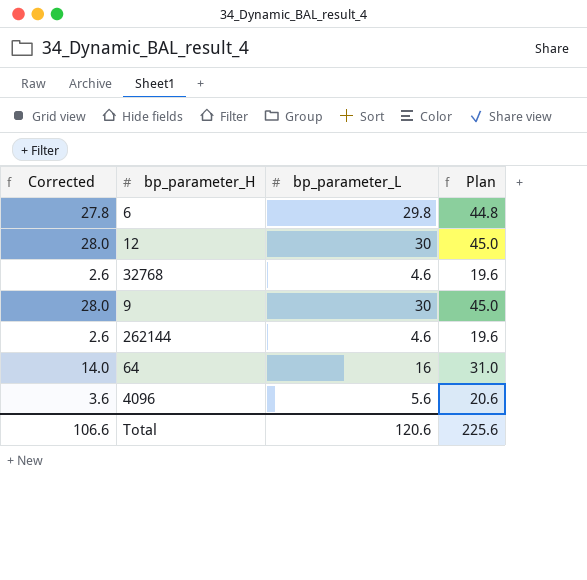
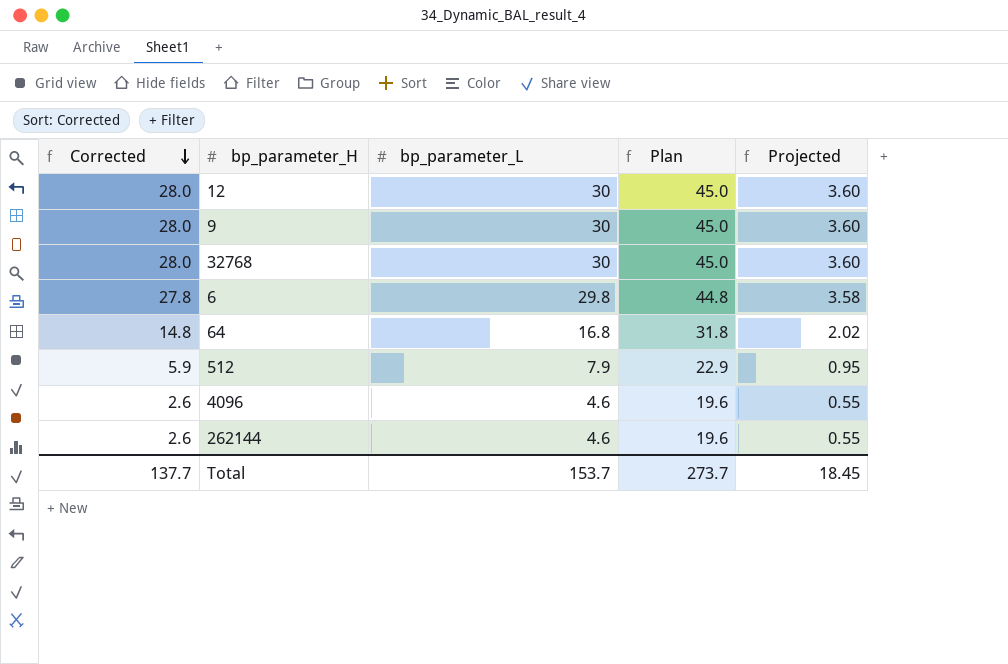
row order: none -> Corrected descending
column Projected | formula: none -> [bp_parameter_L] * 0.12
32768 | Corrected: 2.6 -> 28.0
32768 | bp_parameter_L: 4.6 -> 30
32768 | Plan: 19.6 -> 45.0
64 | Corrected: 14.0 -> 14.8
64 | bp_parameter_L: 16 -> 16.8
64 | Plan: 31.0 -> 31.8
row 512: none -> 5.9 | 7.9 | 22.9 | 0.95
4096 | Corrected: 3.6 -> 2.6
4096 | bp_parameter_L: 5.6 -> 4.6
4096 | Plan: 20.6 -> 19.6
Total | Corrected: 106.6 -> 137.7
Total | bp_parameter_L: 120.6 -> 153.7
Total | Plan: 225.6 -> 273.7

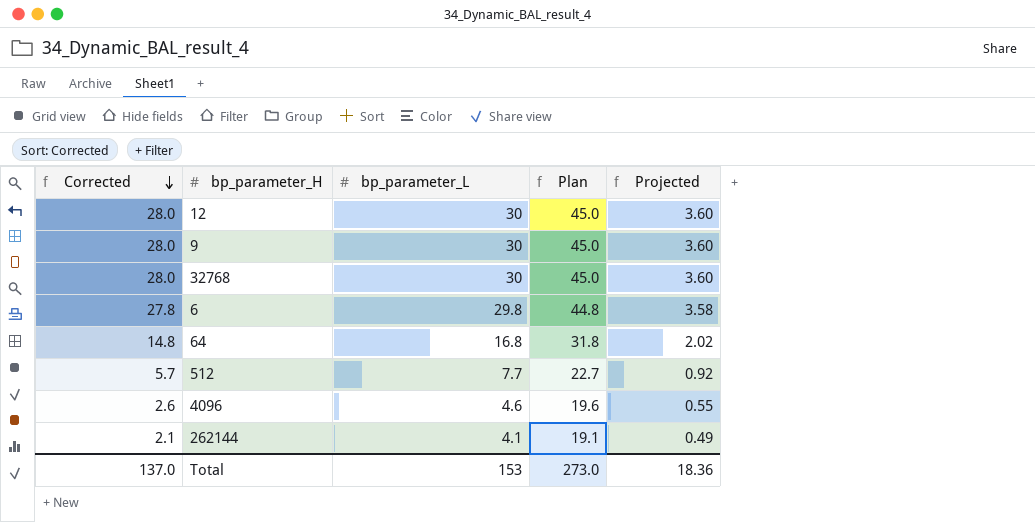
512 | Corrected: 5.9 -> 5.7
512 | bp_parameter_L: 7.9 -> 7.7
512 | Plan: 22.9 -> 22.7
512 | Projected: 0.95 -> 0.92
262144 | Corrected: 2.6 -> 2.1
262144 | bp_parameter_L: 4.6 -> 4.1
262144 | Plan: 19.6 -> 19.1
262144 | Projected: 0.55 -> 0.49
Total | Corrected: 137.7 -> 137.0
Total | bp_parameter_L: 153.7 -> 153
Total | Plan: 273.7 -> 273.0
Total | Projected: 18.45 -> 18.36

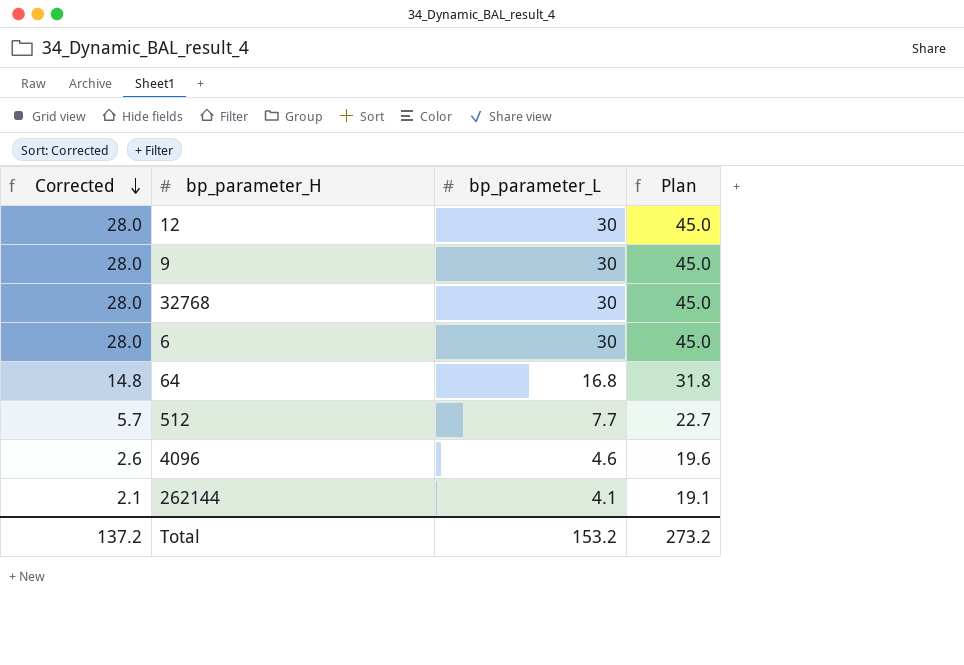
column Projected | formula: [bp_parameter_L] * 0.12 -> none
6 | Corrected: 27.8 -> 28.0
6 | bp_parameter_L: 29.8 -> 30
6 | Plan: 44.8 -> 45.0
Total | Corrected: 137.0 -> 137.2
Total | bp_parameter_L: 153 -> 153.2
Total | Plan: 273.0 -> 273.2

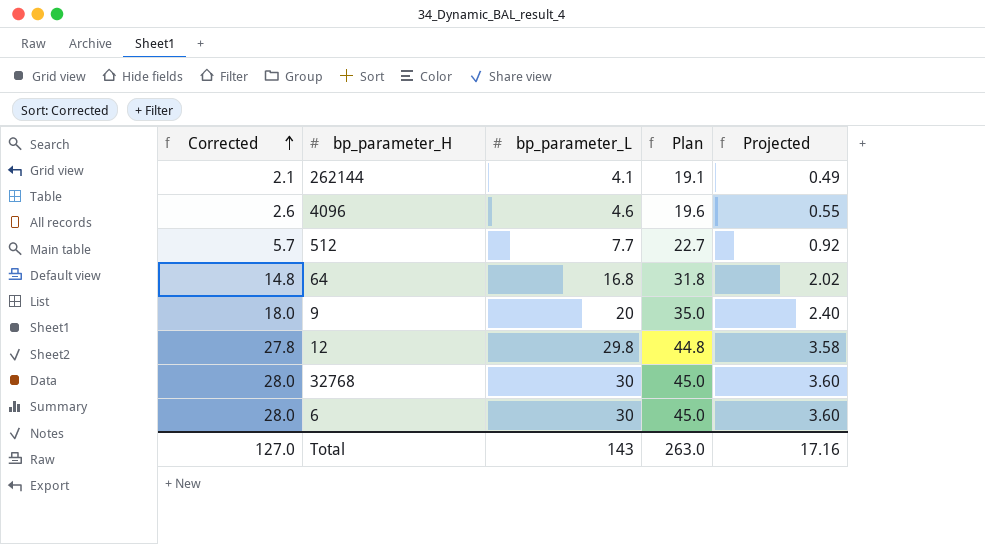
row order: Corrected descending -> Corrected ascending
column Projected | formula: none -> [bp_parameter_L] * 0.12
9 | Corrected: 28.0 -> 18.0
9 | bp_parameter_L: 30 -> 20
9 | Plan: 45.0 -> 35.0
12 | Corrected: 28.0 -> 27.8
12 | bp_parameter_L: 30 -> 29.8
12 | Plan: 45.0 -> 44.8
Total | Corrected: 137.2 -> 127.0
Total | bp_parameter_L: 153.2 -> 143
Total | Plan: 273.2 -> 263.0

